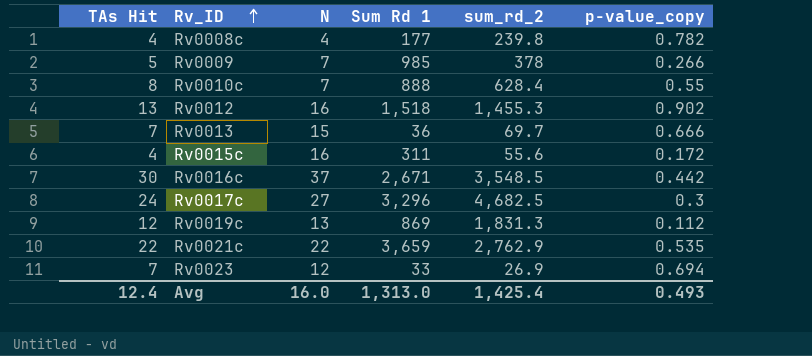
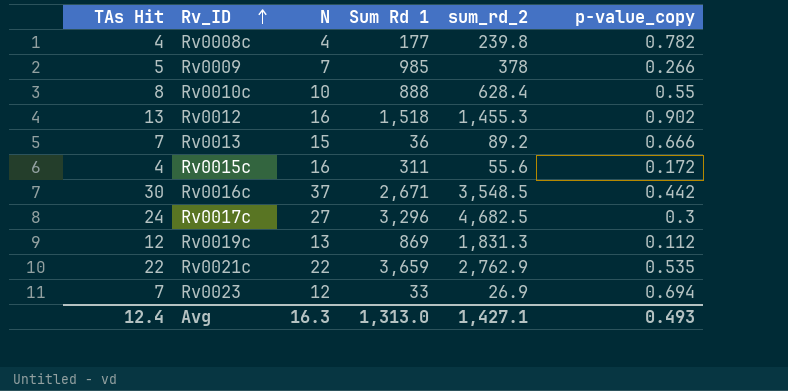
Rv0010c | N: 7 -> 10
Rv0013 | sum_rd_2: 69.7 -> 89.2
Avg | N: 16.0 -> 16.3
Avg | sum_rd_2: 1,425.4 -> 1,427.1

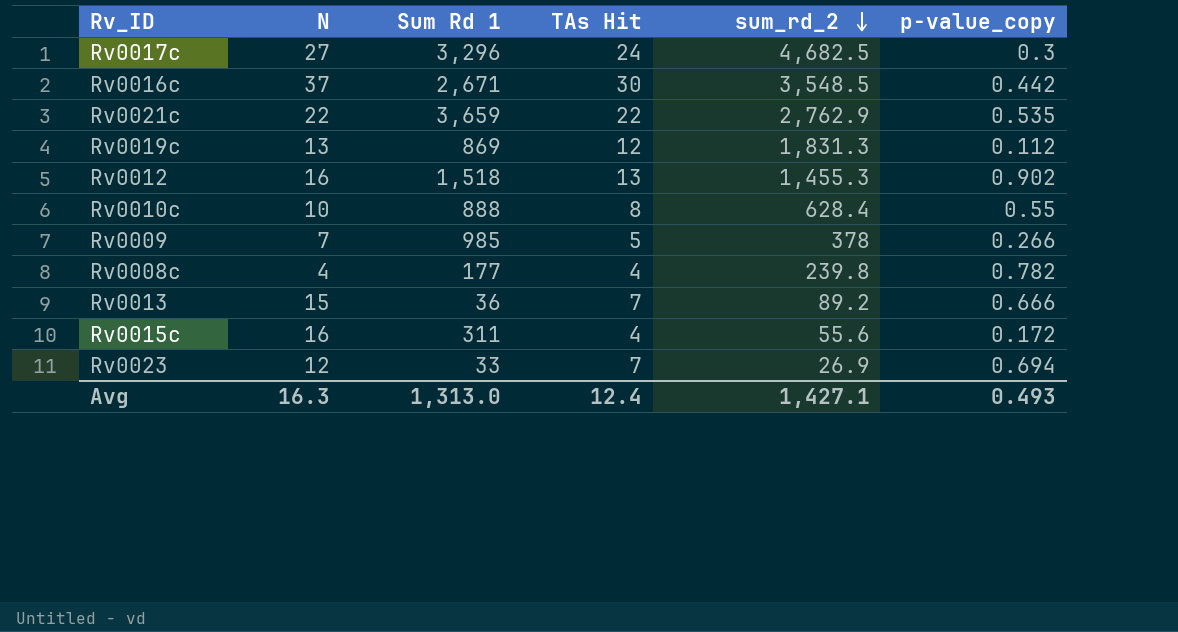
row order: Rv_ID ascending -> sum_rd_2 descending
column TAs Hit | position: 1 -> 4

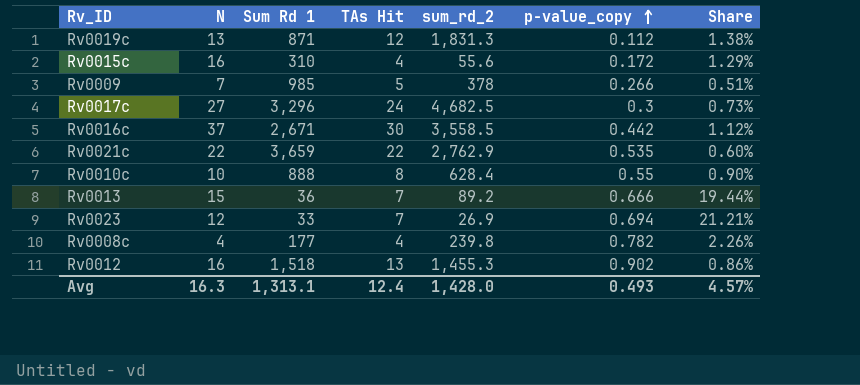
row order: sum_rd_2 descending -> p-value_copy ascending
column Share | formula: none -> [TAs Hit] / [Sum Rd 1]
Rv0019c | Sum Rd 1: 869 -> 871
Rv0015c | Sum Rd 1: 311 -> 310
Rv0016c | sum_rd_2: 3,548.5 -> 3,558.5
Avg | Sum Rd 1: 1,313.0 -> 1,313.1
Avg | sum_rd_2: 1,427.1 -> 1,428.0

